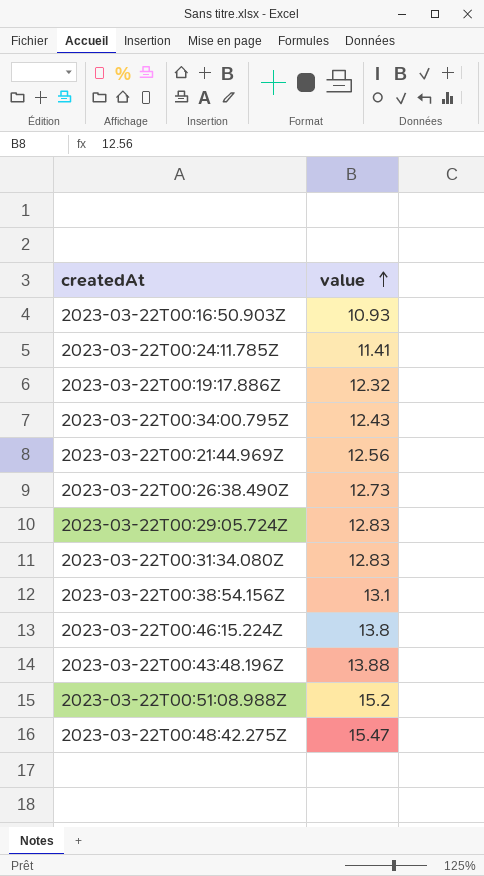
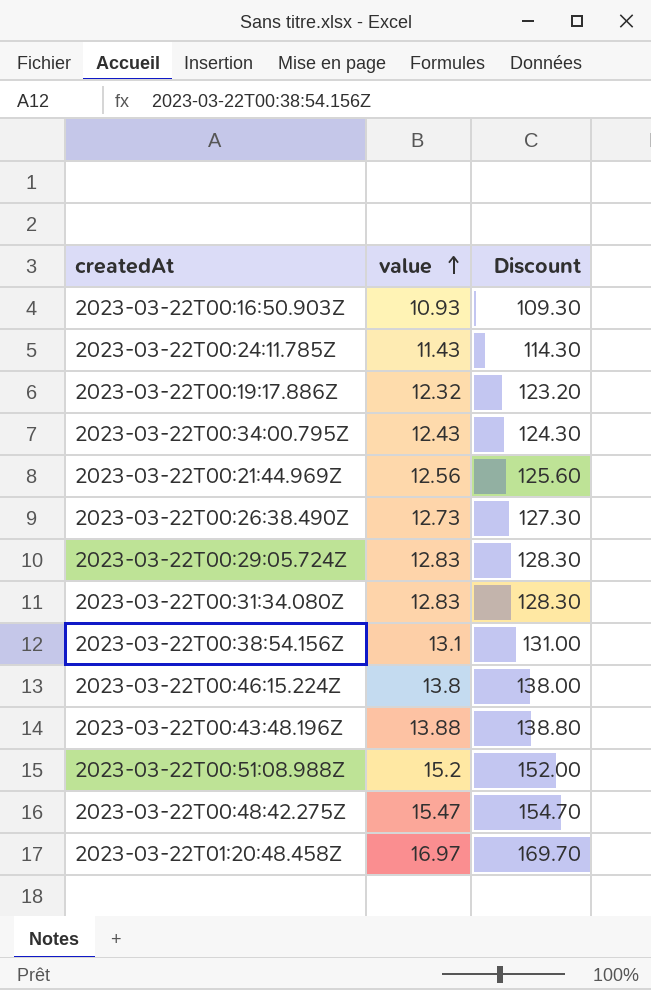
column Discount | formula: none -> [value] * 10
2023-03-22T00:24:11.785Z | value: 11.41 -> 11.43
row 2023-03-22T01:20:48.458Z: none -> 16.97 | 169.70

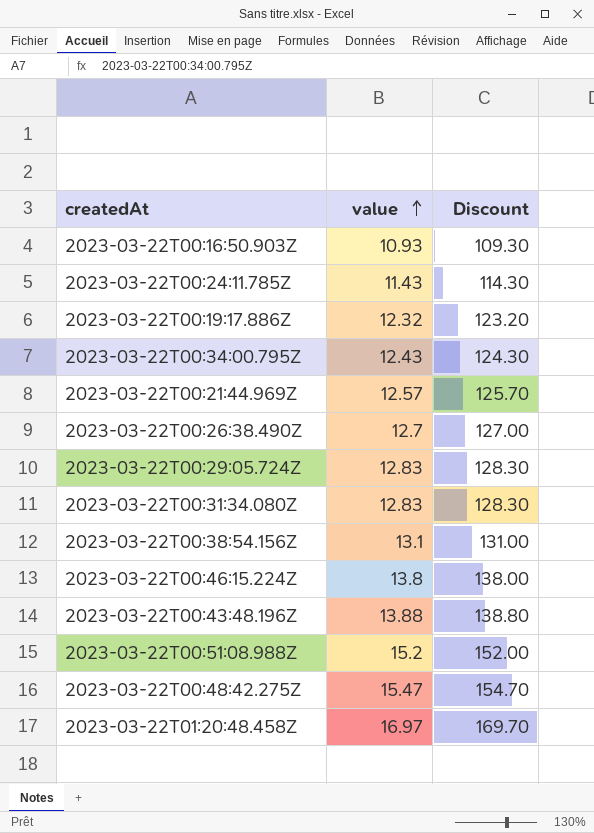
2023-03-22T00:21:44.969Z | value: 12.56 -> 12.57
2023-03-22T00:21:44.969Z | Discount: 125.60 -> 125.70
2023-03-22T00:26:38.490Z | value: 12.73 -> 12.7
2023-03-22T00:26:38.490Z | Discount: 127.30 -> 127.00

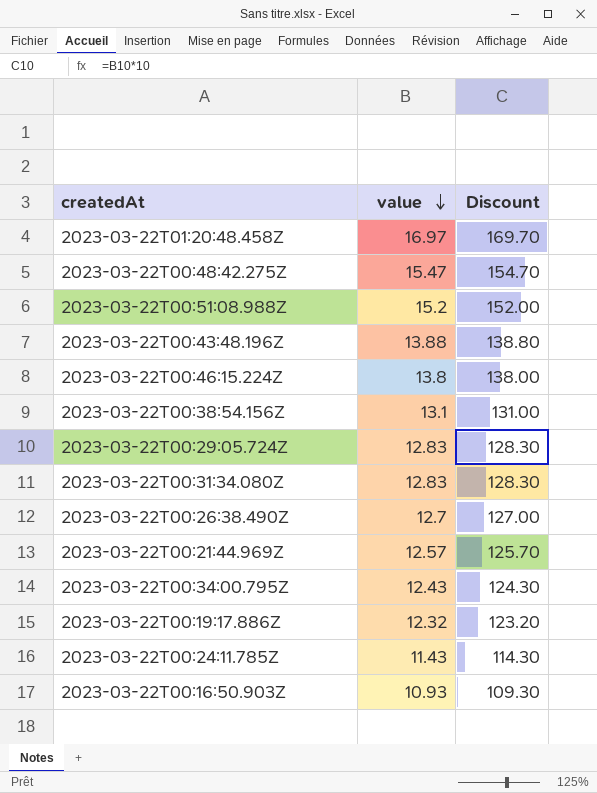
row order: value ascending -> value descending

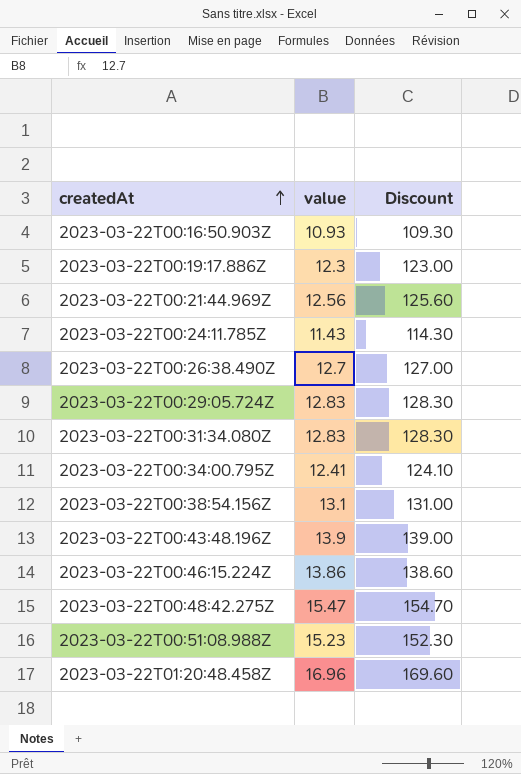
row order: value descending -> createdAt ascending
2023-03-22T00:19:17.886Z | value: 12.32 -> 12.3
2023-03-22T00:19:17.886Z | Discount: 123.20 -> 123.00
2023-03-22T00:21:44.969Z | value: 12.57 -> 12.56
2023-03-22T00:21:44.969Z | Discount: 125.70 -> 125.60
2023-03-22T00:34:00.795Z | value: 12.43 -> 12.41
2023-03-22T00:34:00.795Z | Discount: 124.30 -> 124.10
2023-03-22T00:43:48.196Z | value: 13.88 -> 13.9
2023-03-22T00:43:48.196Z | Discount: 138.80 -> 139.00
2023-03-22T00:46:15.224Z | value: 13.8 -> 13.86
2023-03-22T00:46:15.224Z | Discount: 138.00 -> 138.60
2023-03-22T00:51:08.988Z | value: 15.2 -> 15.23
2023-03-22T00:51:08.988Z | Discount: 152.00 -> 152.30
2023-03-22T01:20:48.458Z | value: 16.97 -> 16.96
2023-03-22T01:20:48.458Z | Discount: 169.70 -> 169.60

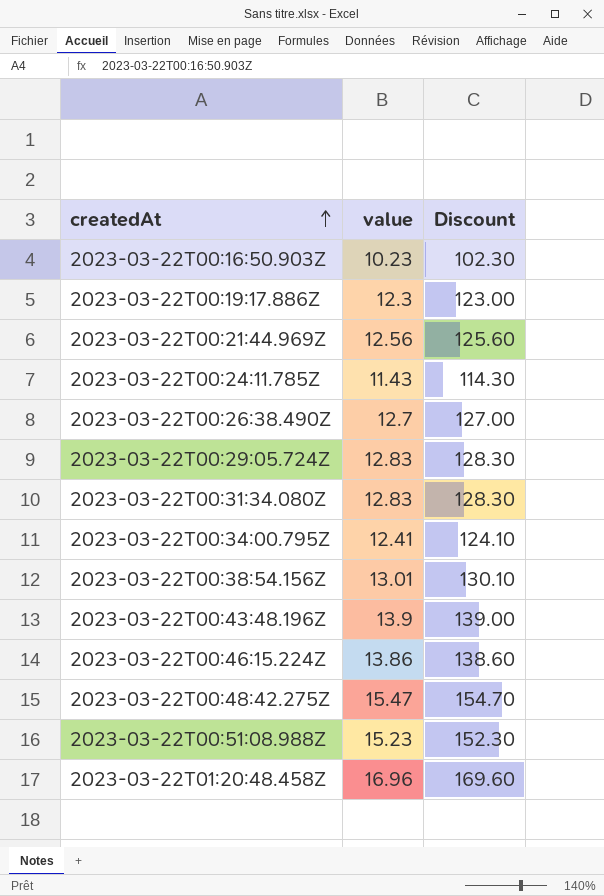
2023-03-22T00:16:50.903Z | value: 10.93 -> 10.23
2023-03-22T00:16:50.903Z | Discount: 109.30 -> 102.30
2023-03-22T00:38:54.156Z | value: 13.1 -> 13.01
2023-03-22T00:38:54.156Z | Discount: 131.00 -> 130.10

